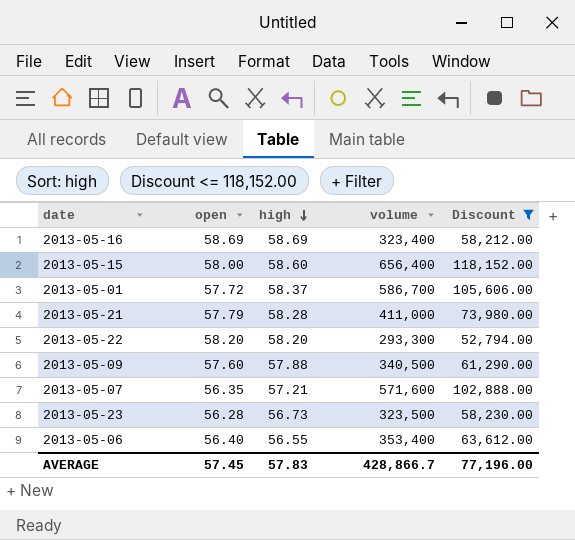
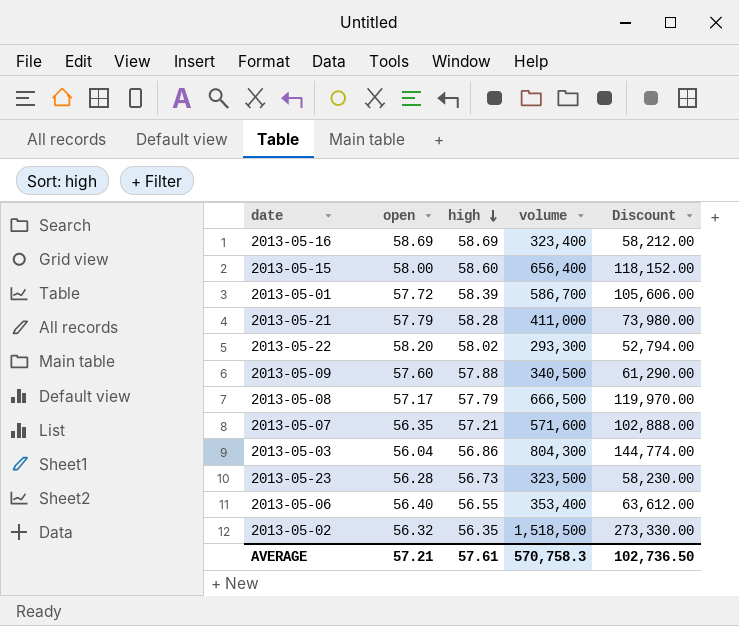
filter: Discount <= 118,152.00 -> none
2013-05-01 | high: 58.37 -> 58.39
2013-05-22 | high: 58.20 -> 58.02
AVERAGE | open: 57.45 -> 57.21
AVERAGE | high: 57.83 -> 57.61
AVERAGE | volume: 428,866.7 -> 570,758.3
AVERAGE | Discount: 77,196.00 -> 102,736.50

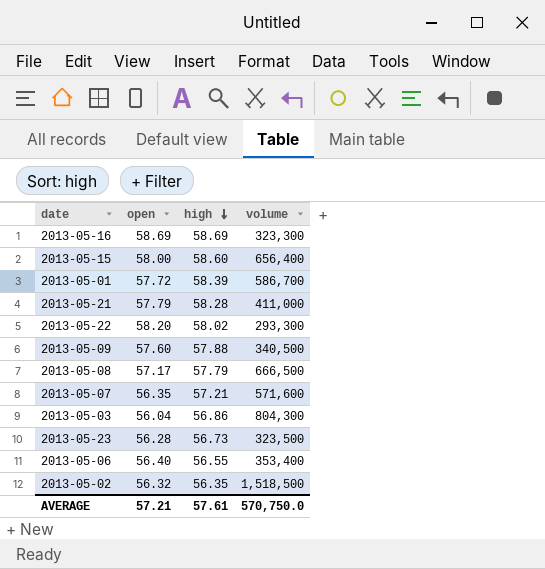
column Discount | formula: [volume] * 0.18 -> none
2013-05-16 | volume: 323,400 -> 323,300
AVERAGE | volume: 570,758.3 -> 570,750.0

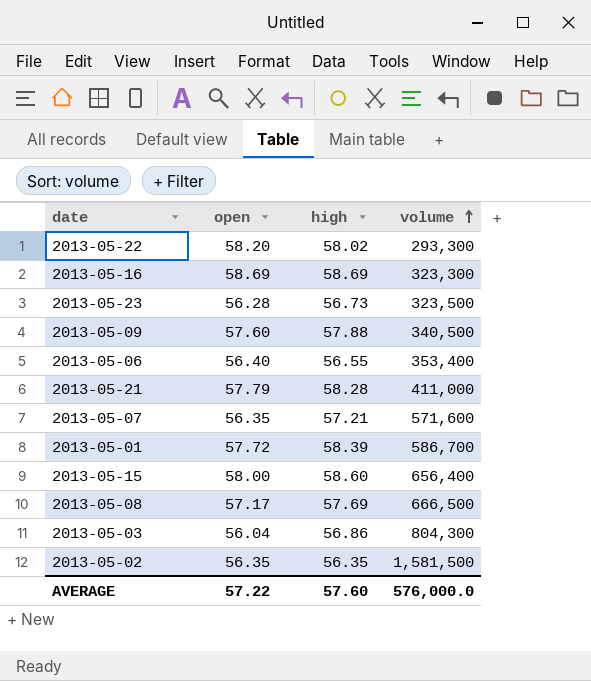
row order: high descending -> volume ascending
2013-05-08 | high: 57.79 -> 57.69
2013-05-02 | open: 56.32 -> 56.35
2013-05-02 | volume: 1,518,500 -> 1,581,500
AVERAGE | open: 57.21 -> 57.22
AVERAGE | high: 57.61 -> 57.60
AVERAGE | volume: 570,750.0 -> 576,000.0

